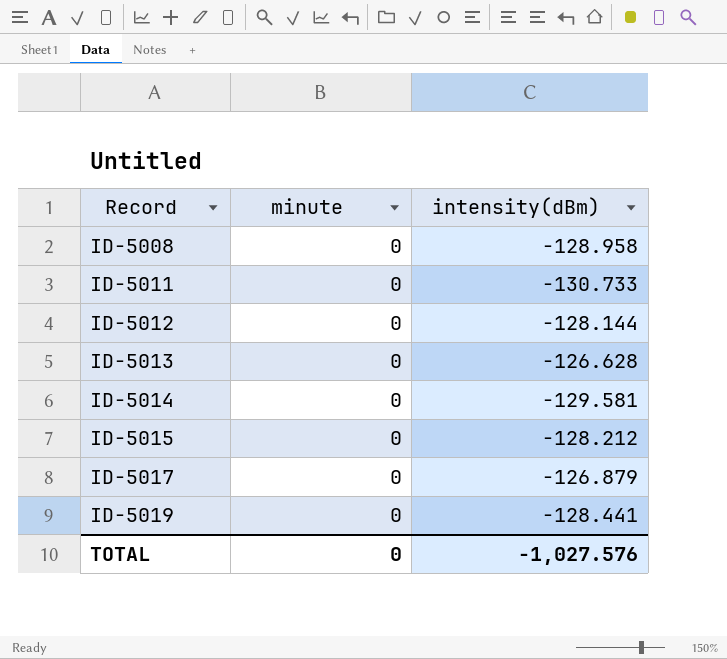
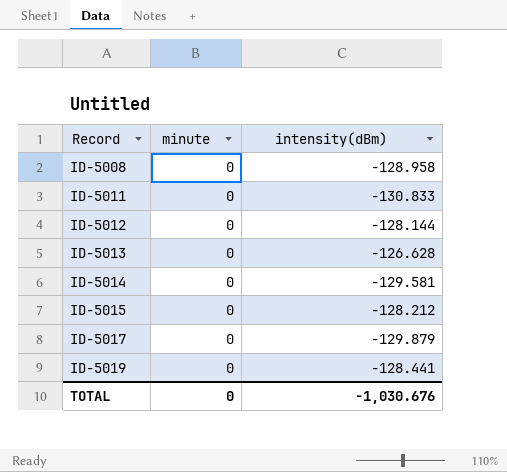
ID-5011 | intensity(dBm): -130.733 -> -130.833
ID-5017 | intensity(dBm): -126.879 -> -129.879
TOTAL | intensity(dBm): -1,027.576 -> -1,030.676

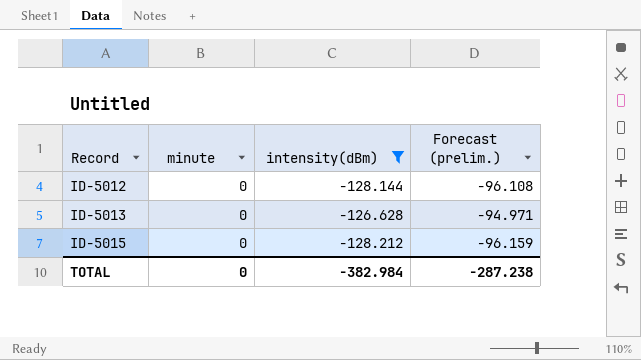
filter: none -> intensity(dBm) >= -128.212
column Forecast (prelim.) | formula: none -> [intensity(dBm)] * 0.75
TOTAL | intensity(dBm): -1,030.676 -> -382.984

